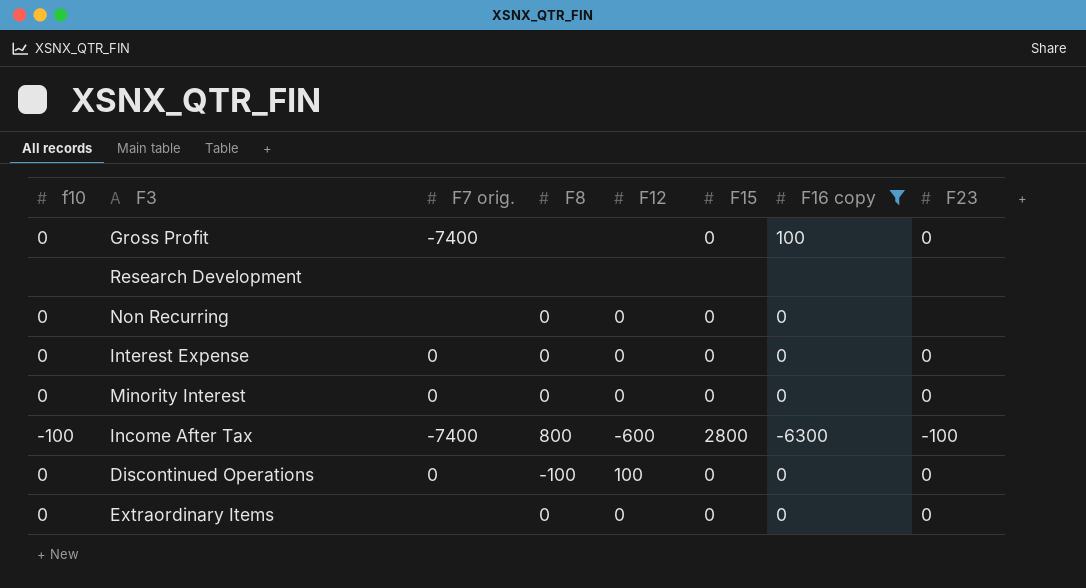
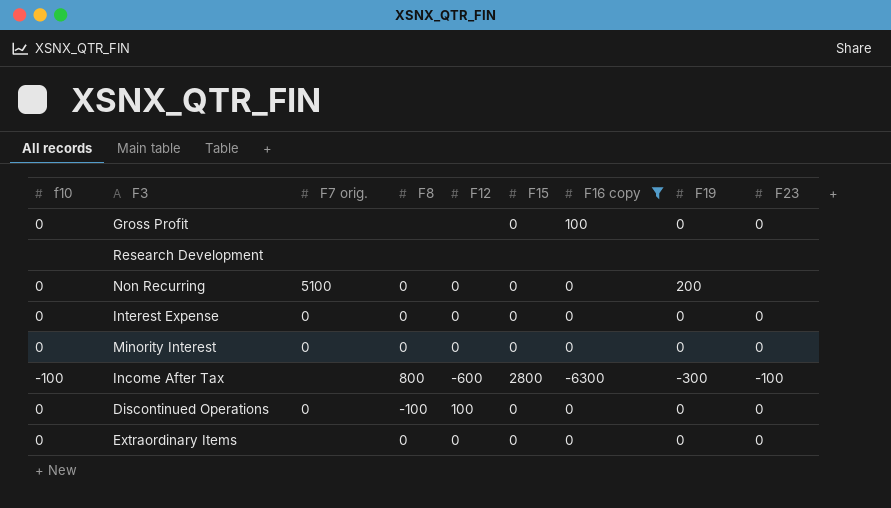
column F19 | position: none -> 8
Gross Profit | F7 orig.: -7400 -> none
Non Recurring | F7 orig.: none -> 5100
Income After Tax | F7 orig.: -7400 -> none

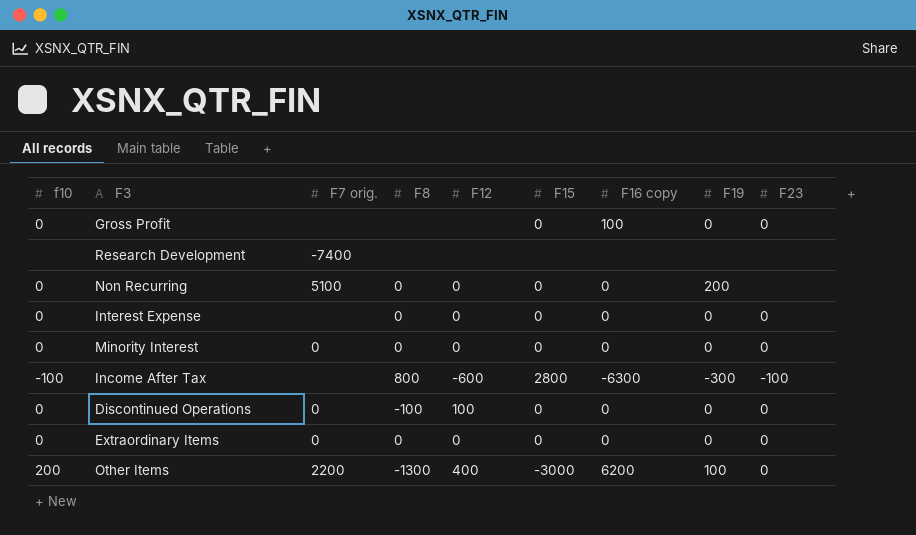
filter: F16 copy != 6200 -> none
Research Development | F7 orig.: none -> -7400
Interest Expense | F7 orig.: 0 -> none
Extraordinary Items | F7 orig.: none -> 0

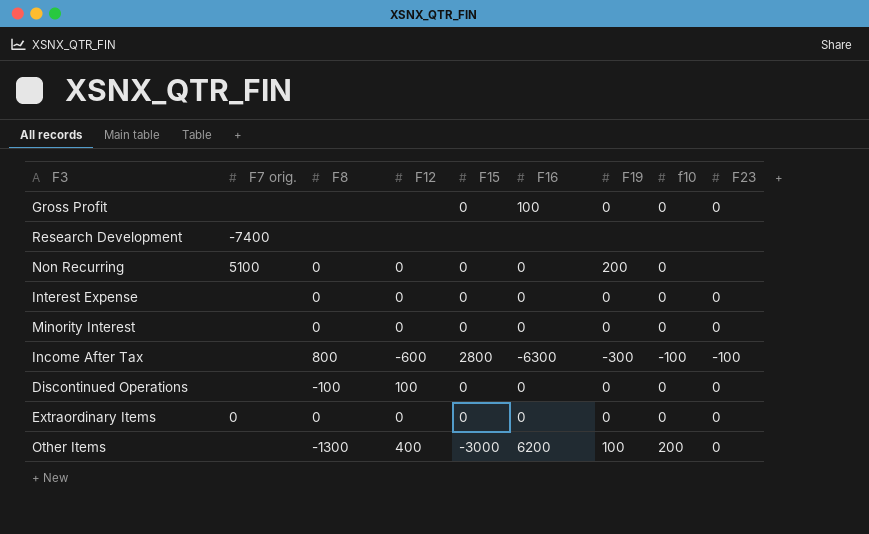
column name: F16 copy -> F16
column f10 | position: 1 -> 8
Minority Interest | F7 orig.: 0 -> none
Discontinued Operations | F7 orig.: 0 -> none
Other Items | F7 orig.: 2200 -> none

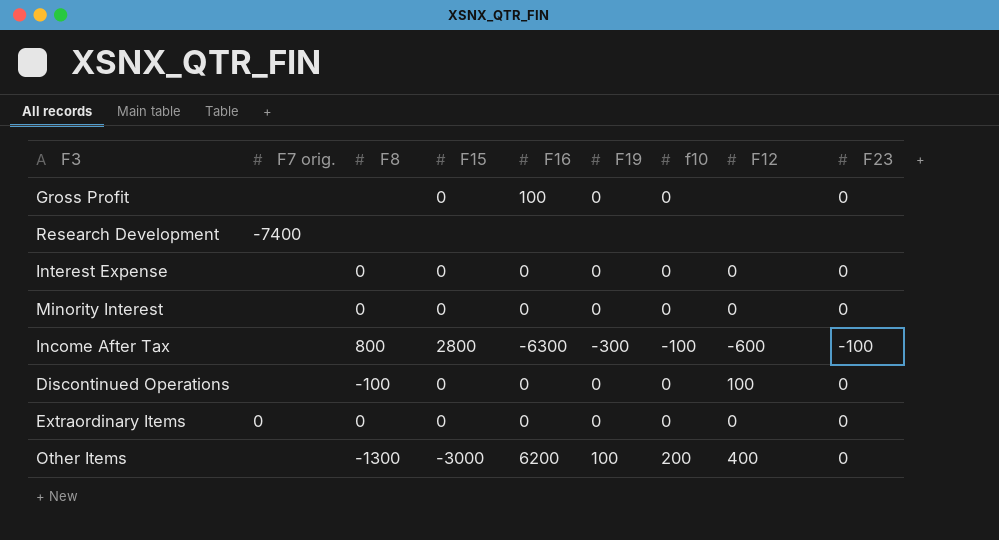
column F12 | position: 4 -> 8
row Non Recurring: 5100 | 0 | 0 | 0 | 0 | 200 | 0 | none -> none

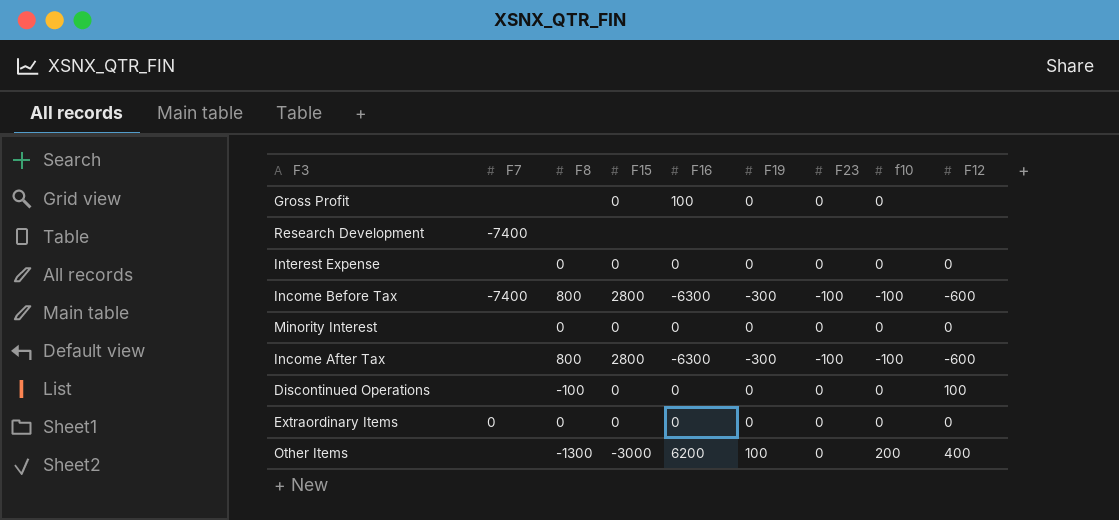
column name: F7 orig. -> F7
column F23 | position: 9 -> 7
row Income Before Tax: none -> -7400 | 800 | 2800 | -6300 | -300 | -100 | -100 | -600

